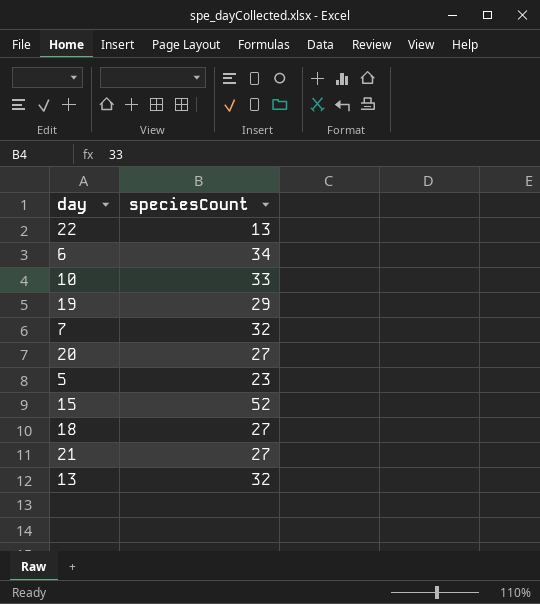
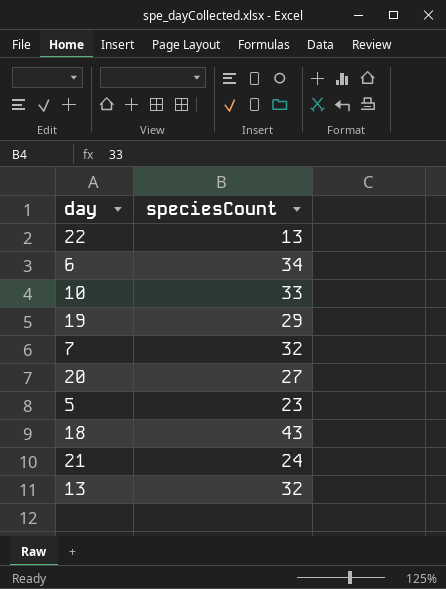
row 15: 52 -> none
18 | speciesCount: 27 -> 43
21 | speciesCount: 27 -> 24

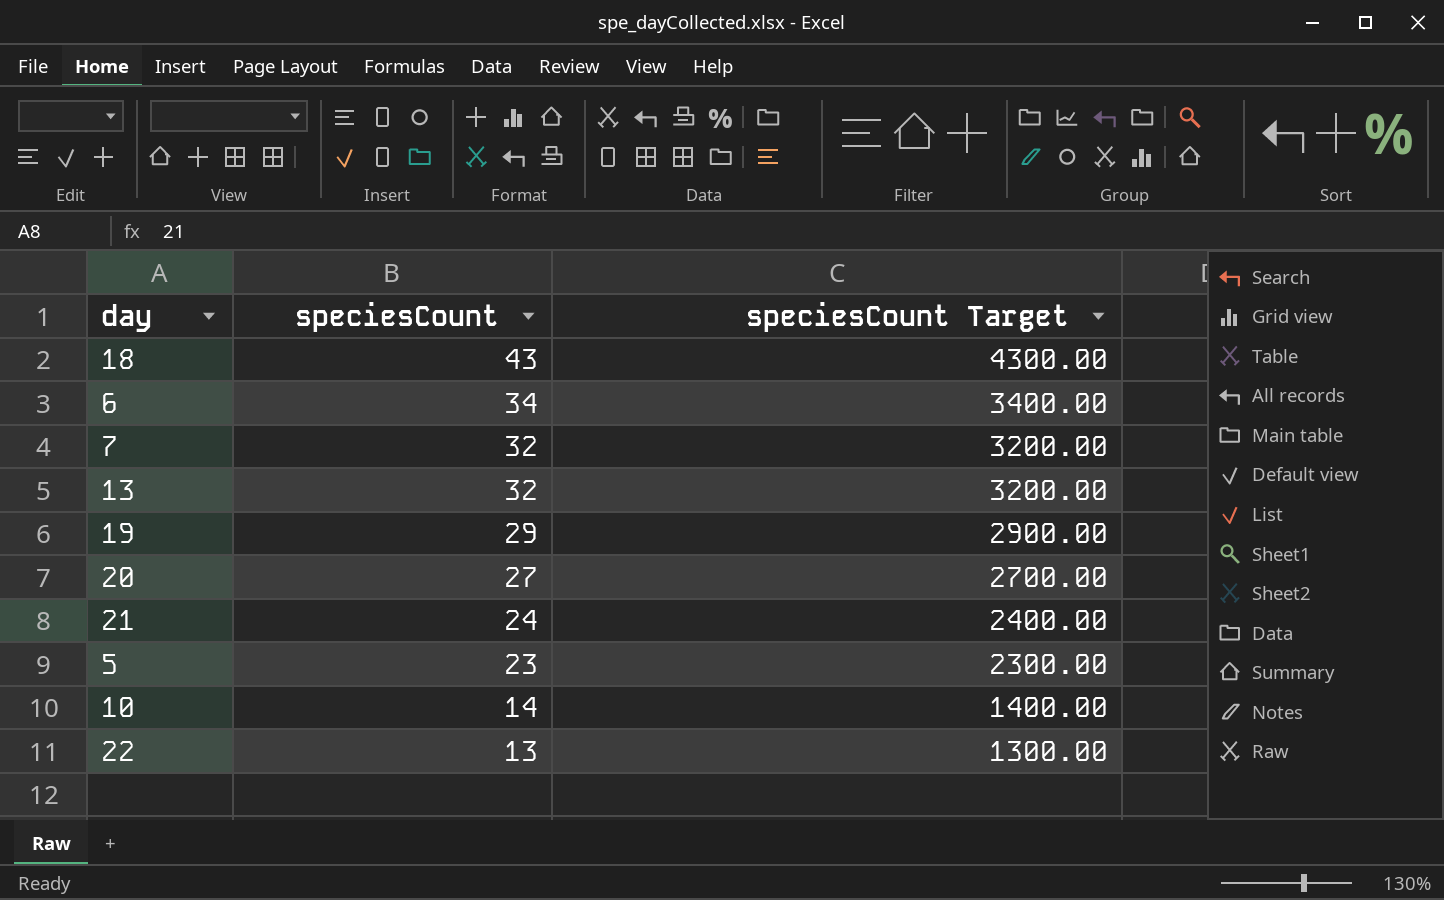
row order: none -> speciesCount descending
column speciesCount Target | formula: none -> [speciesCount] * 100
10 | speciesCount: 33 -> 14

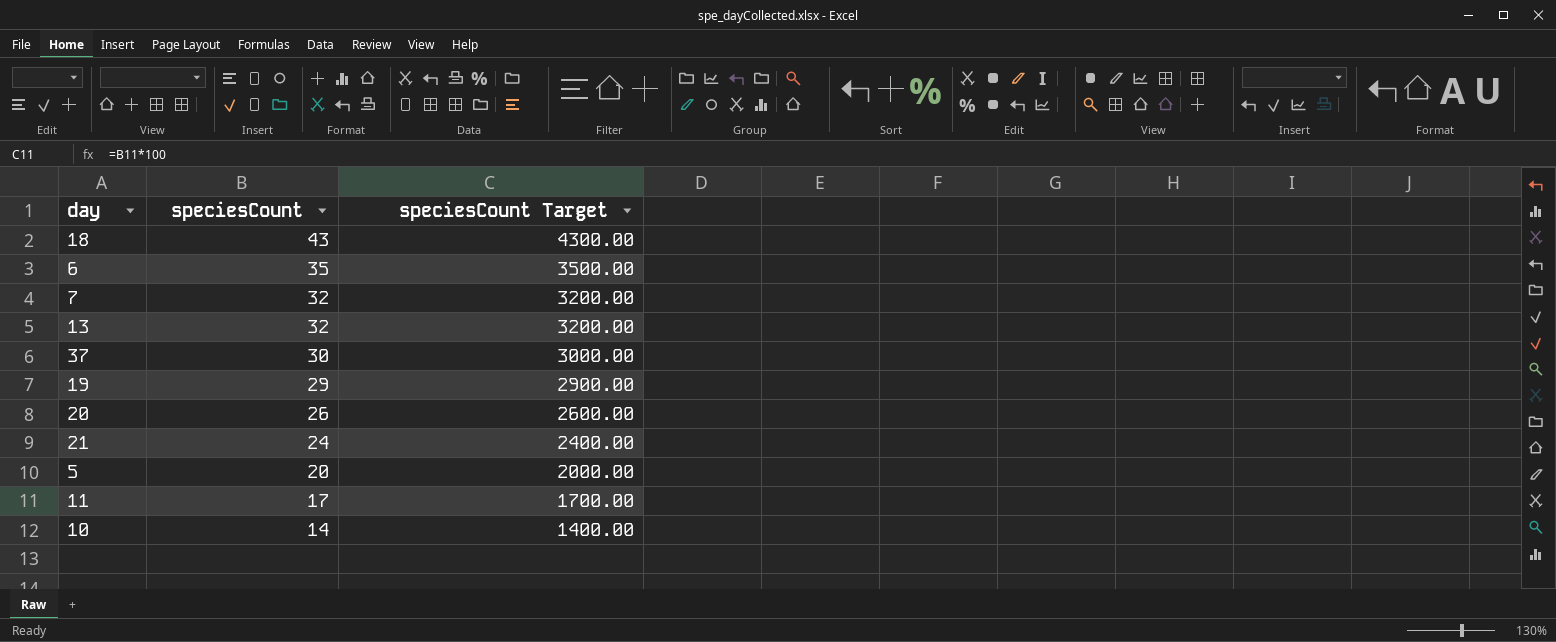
row 22: 13 | 1300.00 -> none
6 | speciesCount: 34 -> 35
6 | speciesCount Target: 3400.00 -> 3500.00
row 37: none -> 30 | 3000.00
20 | speciesCount: 27 -> 26
20 | speciesCount Target: 2700.00 -> 2600.00
5 | speciesCount: 23 -> 20
5 | speciesCount Target: 2300.00 -> 2000.00
row 11: none -> 17 | 1700.00

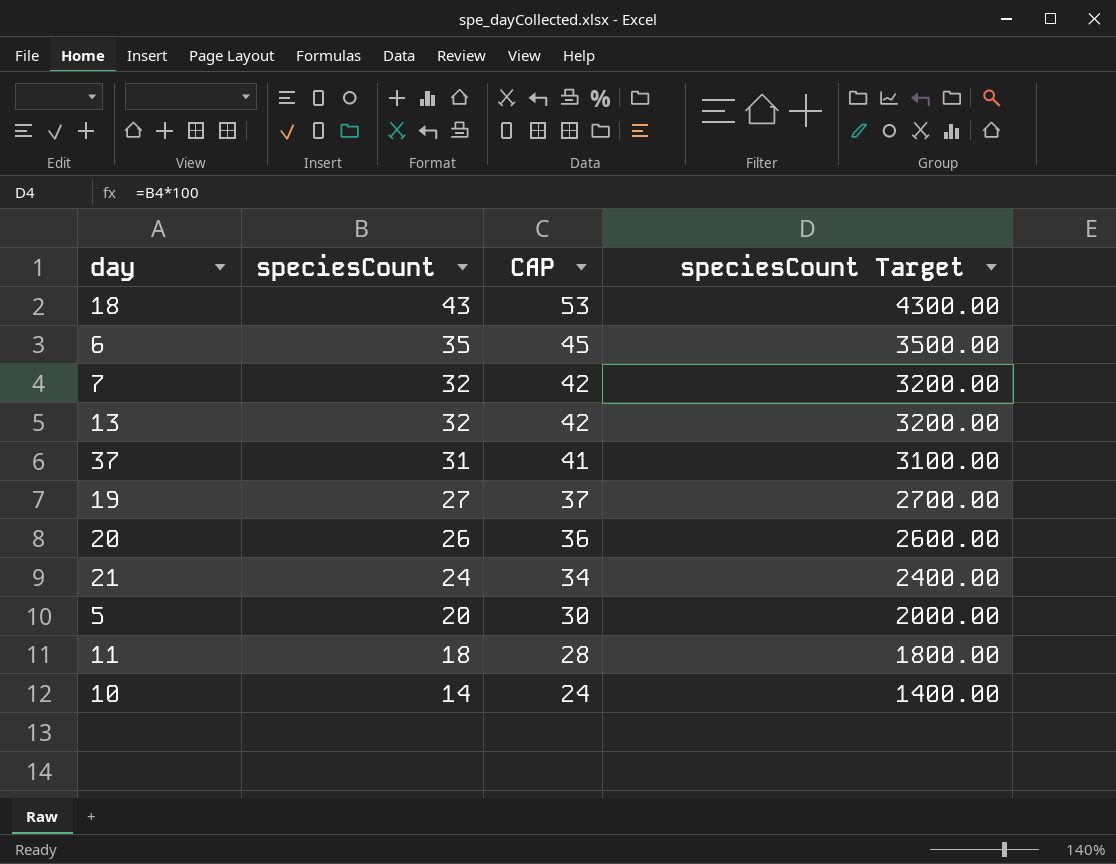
column CAP | formula: none -> [speciesCount] + 10
37 | speciesCount: 30 -> 31
37 | speciesCount Target: 3000.00 -> 3100.00
19 | speciesCount: 29 -> 27
19 | speciesCount Target: 2900.00 -> 2700.00
11 | speciesCount: 17 -> 18
11 | speciesCount Target: 1700.00 -> 1800.00

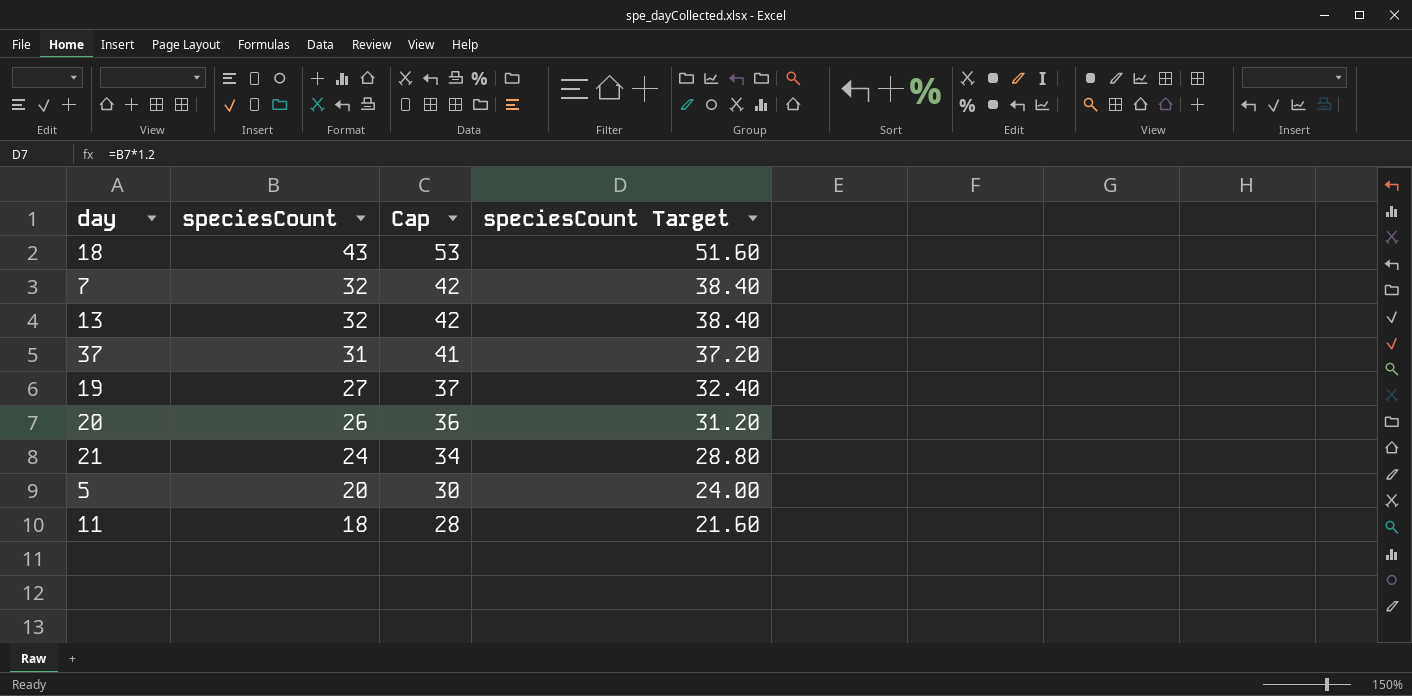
column name: CAP -> Cap
column speciesCount Target | formula: [speciesCount] * 100 -> [speciesCount] * 1.2
row 6: 35 | 45 | 3500.00 -> none
row 10: 14 | 24 | 1400.00 -> none

